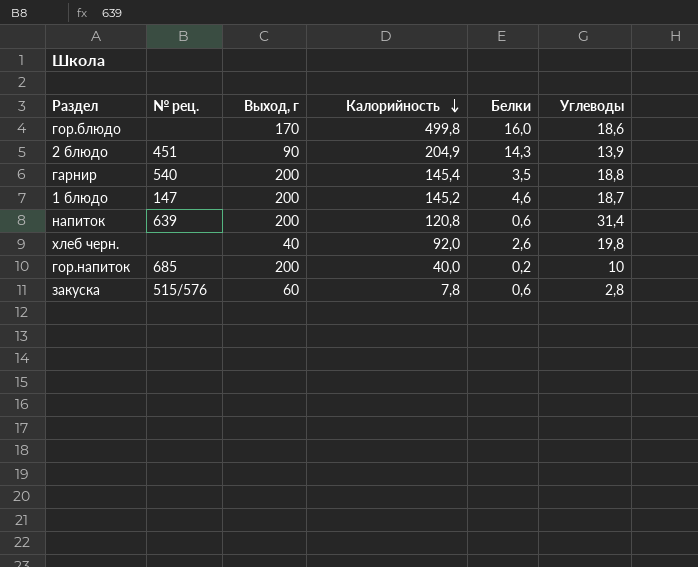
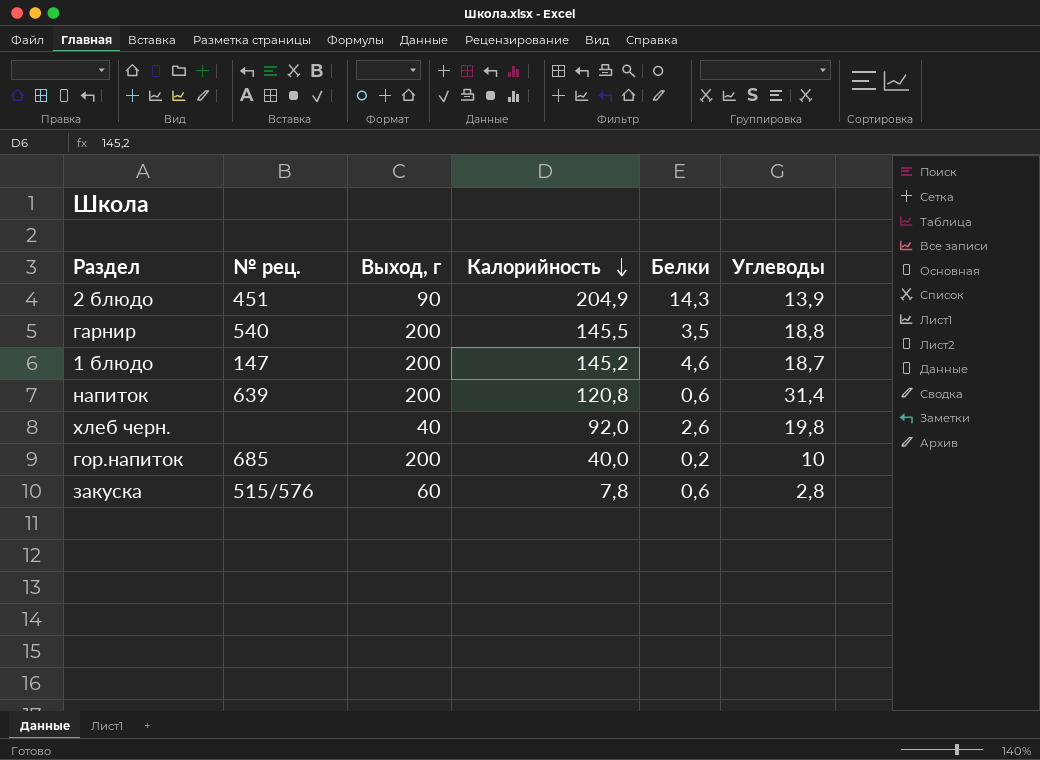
row гор.блюдо: none | 170 | 499,8 | 16,0 | 18,6 -> none
гарнир | Калорийность: 145,4 -> 145,5

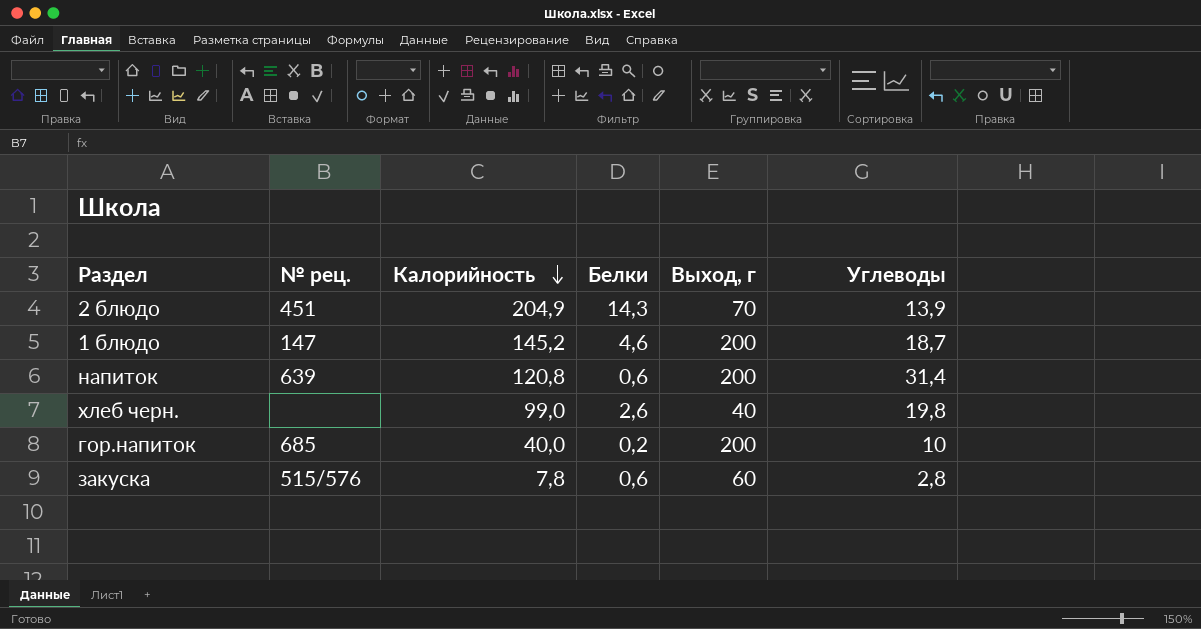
column Выход, г | position: 3 -> 5
row гарнир: 540 | 200 | 145,5 | 3,5 | 18,8 -> none
2 блюдо | Выход, г: 90 -> 70
хлеб черн. | Калорийность: 92,0 -> 99,0

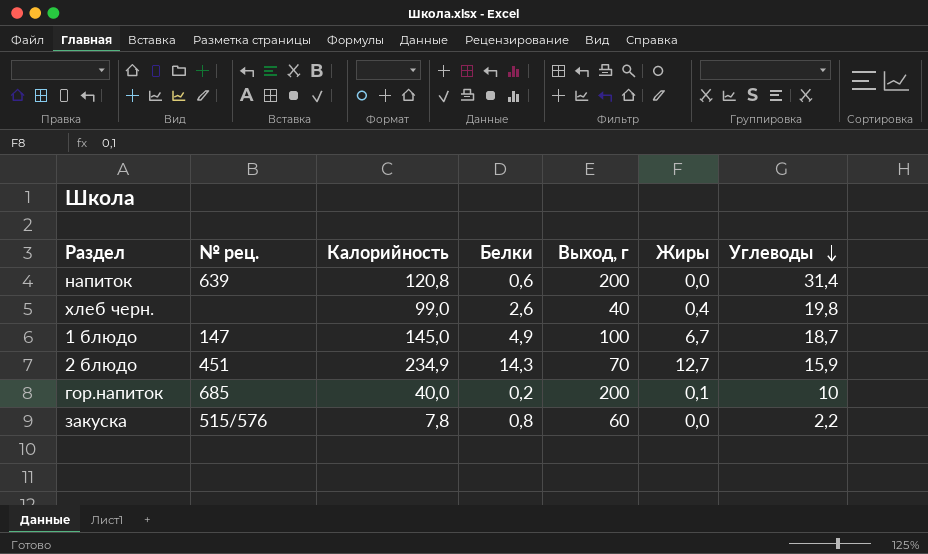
row order: Калорийность descending -> Углеводы descending
column Жиры | position: none -> 6
1 блюдо | Калорийность: 145,2 -> 145,0
1 блюдо | Белки: 4,6 -> 4,9
1 блюдо | Выход, г: 200 -> 100
2 блюдо | Калорийность: 204,9 -> 234,9
2 блюдо | Углеводы: 13,9 -> 15,9
закуска | Белки: 0,6 -> 0,8
закуска | Углеводы: 2,8 -> 2,2

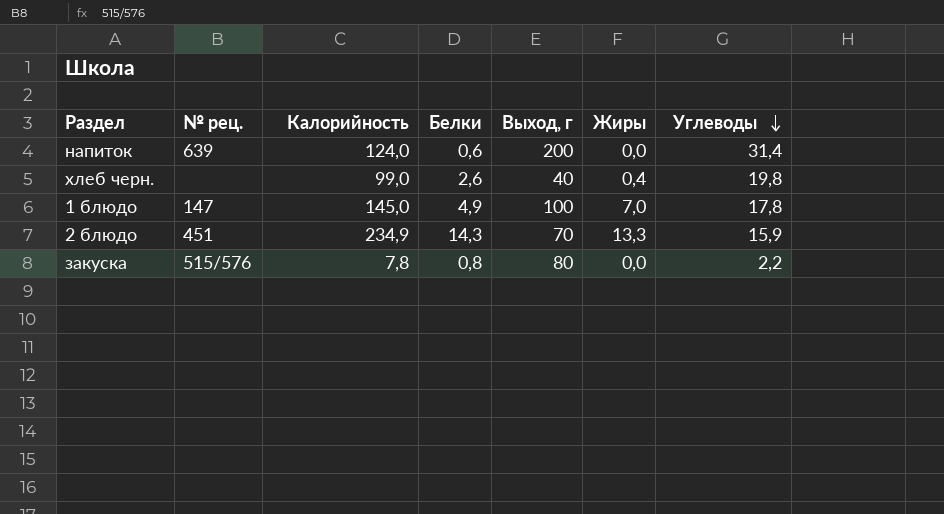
row гор.напиток: 685 | 40,0 | 0,2 | 200 | 0,1 | 10 -> none
напиток | Калорийность: 120,8 -> 124,0
1 блюдо | Жиры: 6,7 -> 7,0
1 блюдо | Углеводы: 18,7 -> 17,8
2 блюдо | Жиры: 12,7 -> 13,3
закуска | Выход, г: 60 -> 80

